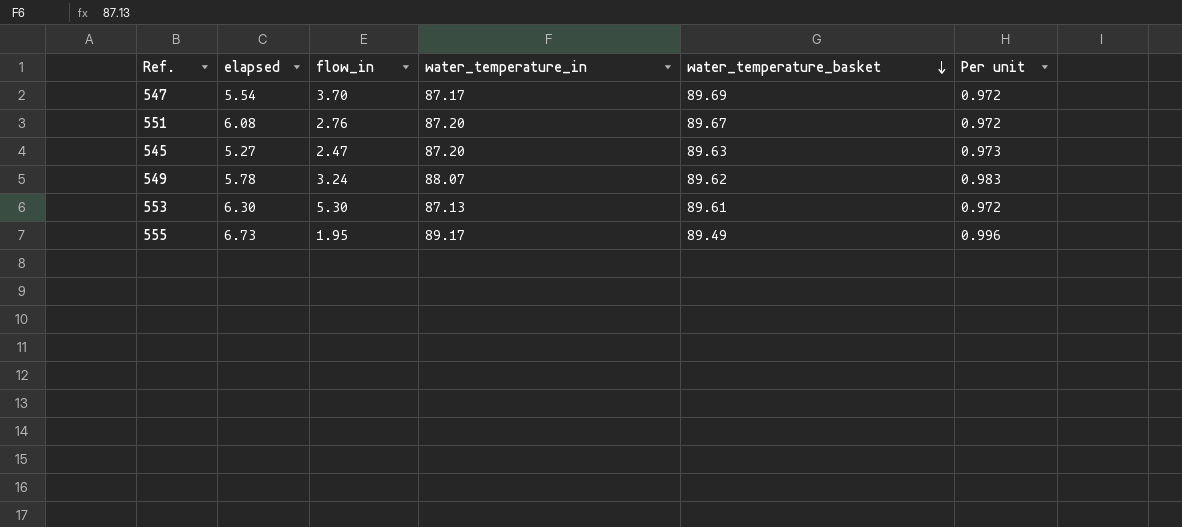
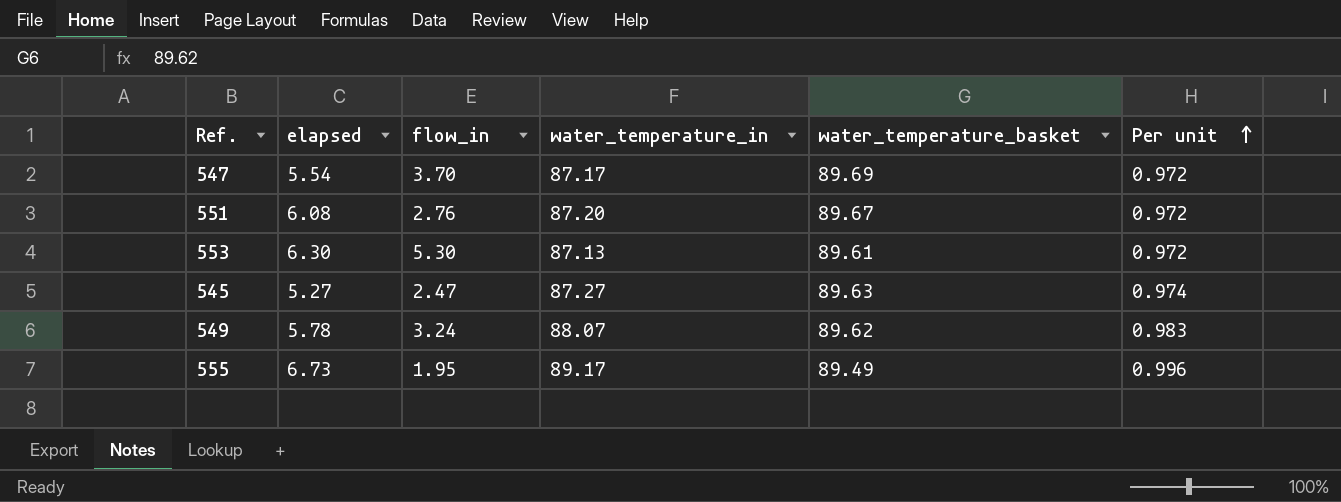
row order: water_temperature_basket descending -> Per unit ascending
545 | water_temperature_in: 87.20 -> 87.27
545 | Per unit: 0.973 -> 0.974

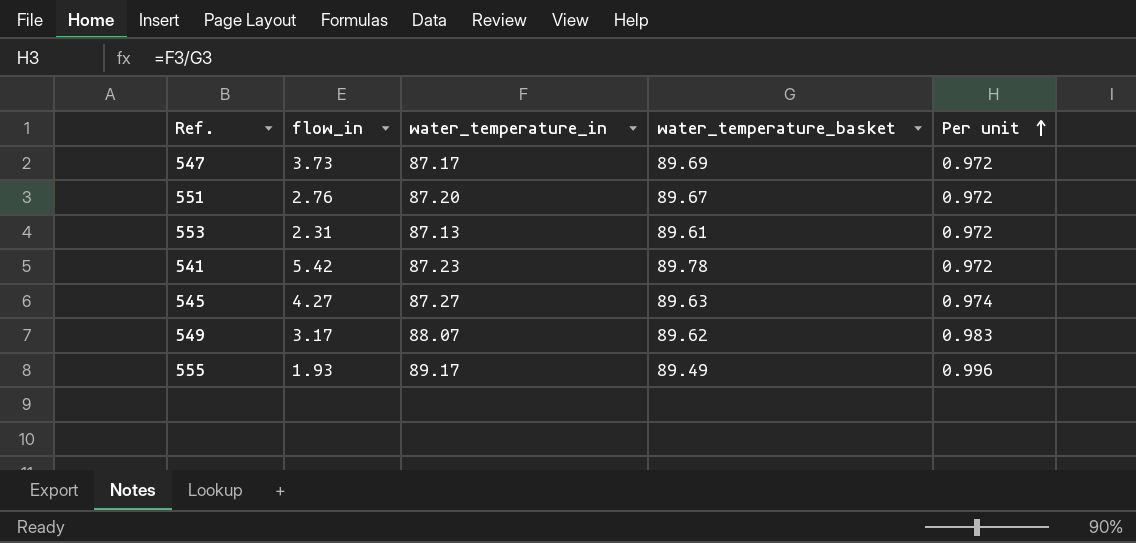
column elapsed | position: 2 -> none
547 | flow_in: 3.70 -> 3.73
553 | flow_in: 5.30 -> 2.31
row 541: none -> 5.42 | 87.23 | 89.78 | 0.972
545 | flow_in: 2.47 -> 4.27
549 | flow_in: 3.24 -> 3.17
555 | flow_in: 1.95 -> 1.93

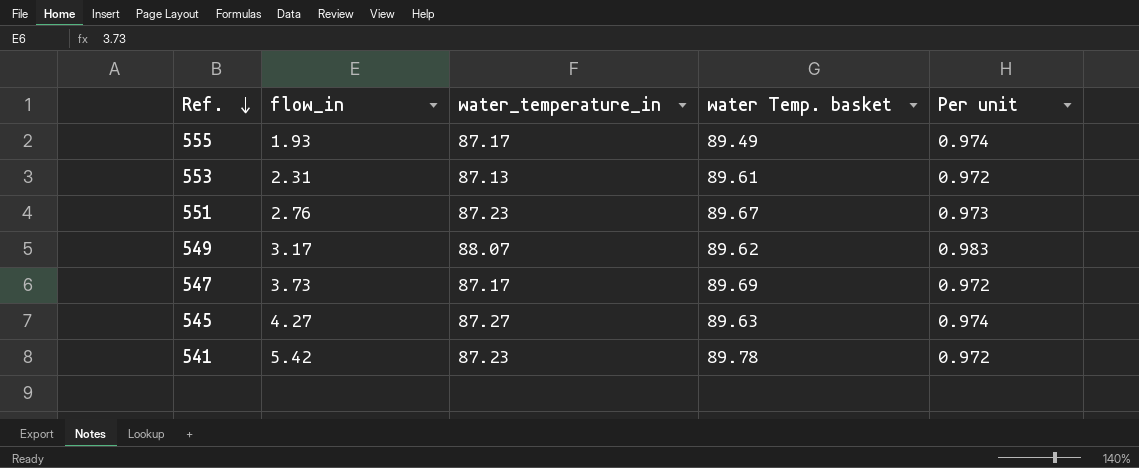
row order: Per unit ascending -> Ref. descending
column name: water_temperature_basket -> water Temp. basket
555 | water_temperature_in: 89.17 -> 87.17
555 | Per unit: 0.996 -> 0.974
551 | water_temperature_in: 87.20 -> 87.23
551 | Per unit: 0.972 -> 0.973

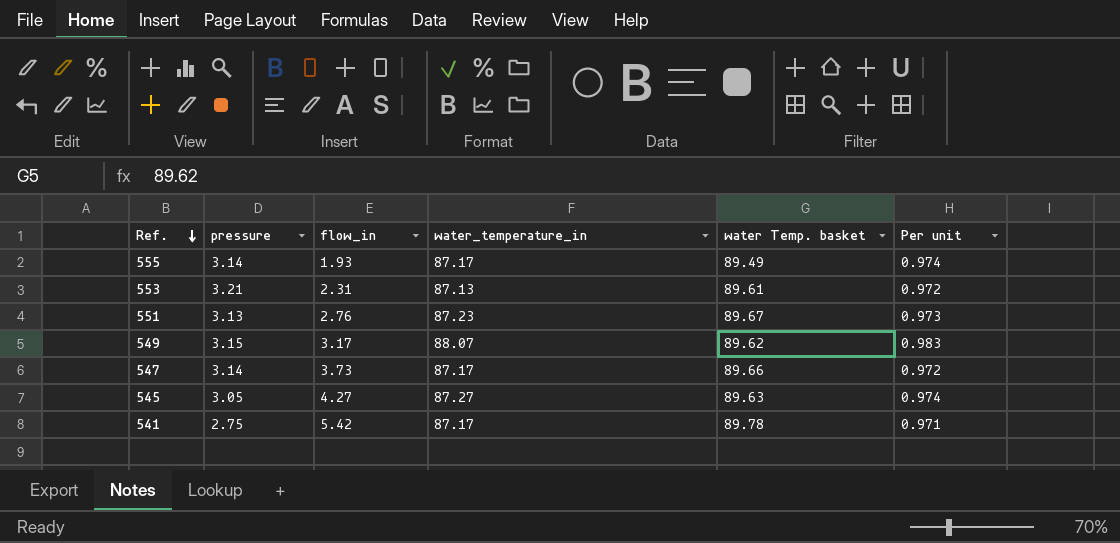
column pressure | position: none -> 2
547 | water Temp. basket: 89.69 -> 89.66
541 | water_temperature_in: 87.23 -> 87.17
541 | Per unit: 0.972 -> 0.971

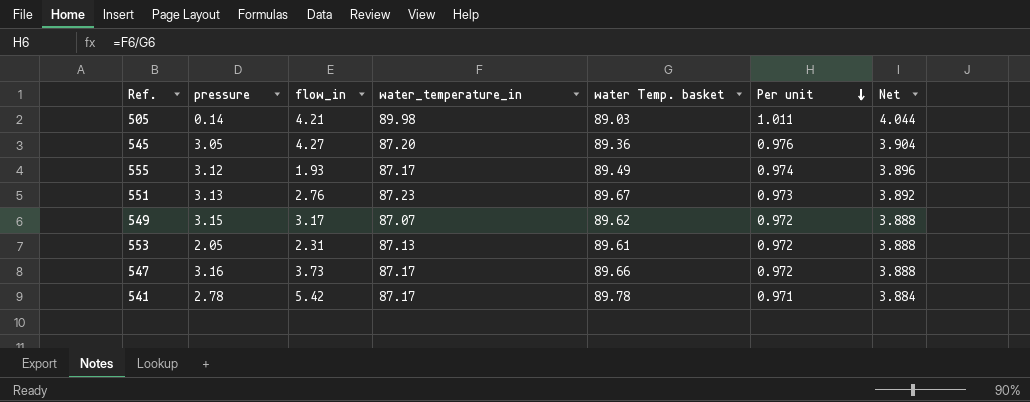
row order: Ref. descending -> Per unit descending
column Net | formula: none -> [Per unit] * 4
row 505: none -> 0.14 | 4.21 | 89.98 | 89.03 | 1.011 | 4.044
545 | water_temperature_in: 87.27 -> 87.20
545 | water Temp. basket: 89.63 -> 89.36
545 | Per unit: 0.974 -> 0.976
555 | pressure: 3.14 -> 3.12
549 | water_temperature_in: 88.07 -> 87.07
549 | Per unit: 0.983 -> 0.972
553 | pressure: 3.21 -> 2.05
547 | pressure: 3.14 -> 3.16
541 | pressure: 2.75 -> 2.78

